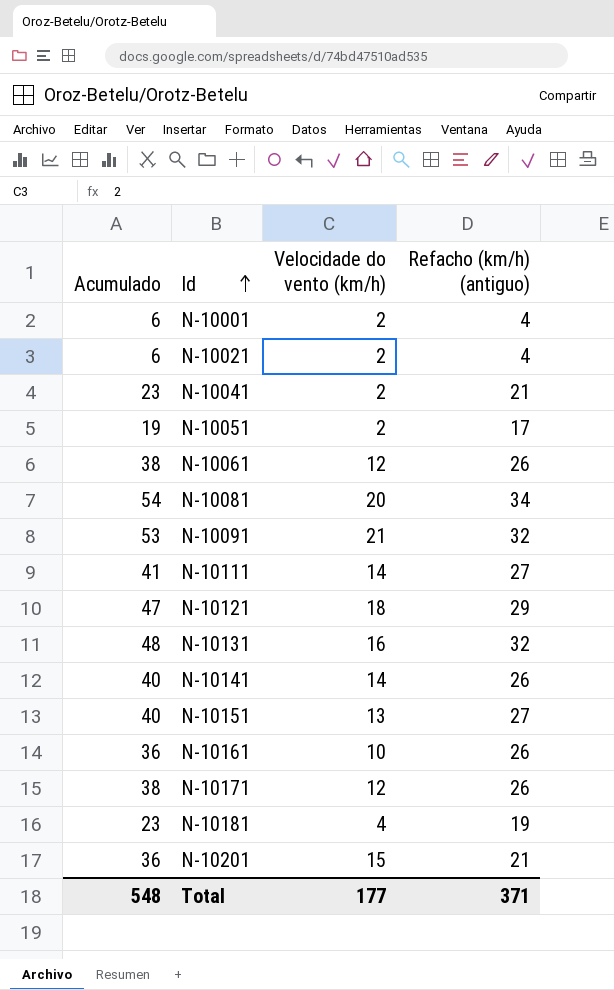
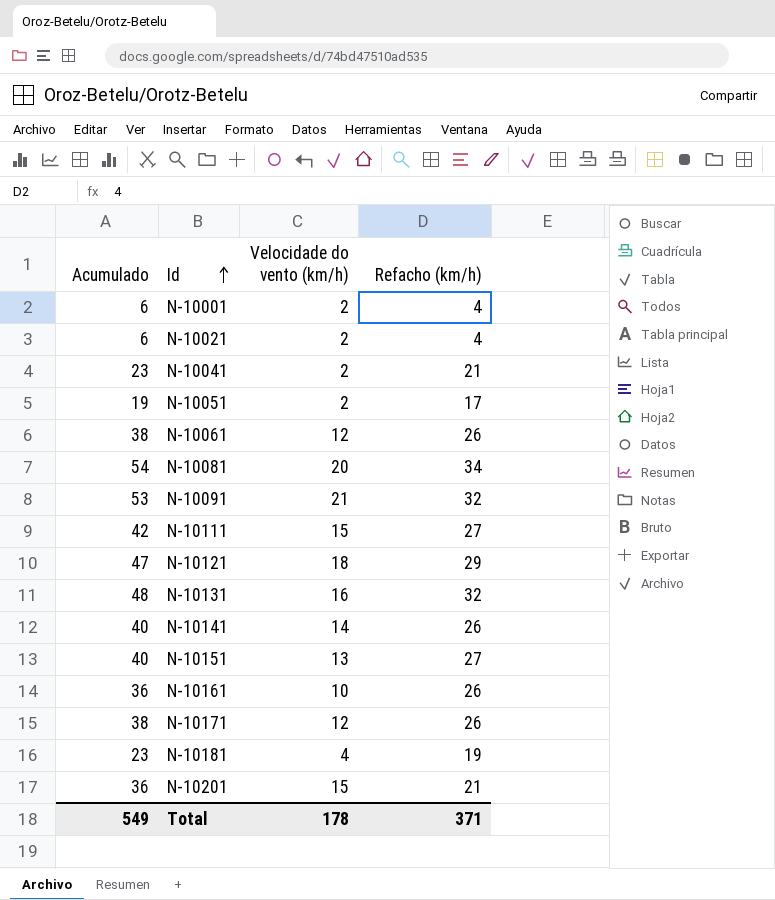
column name: Refacho (km/h) (antiguo) -> Refacho (km/h)
N-10111 | Acumulado: 41 -> 42
N-10111 | Velocidade do vento (km/h): 14 -> 15
Total | Acumulado: 548 -> 549
Total | Velocidade do vento (km/h): 177 -> 178

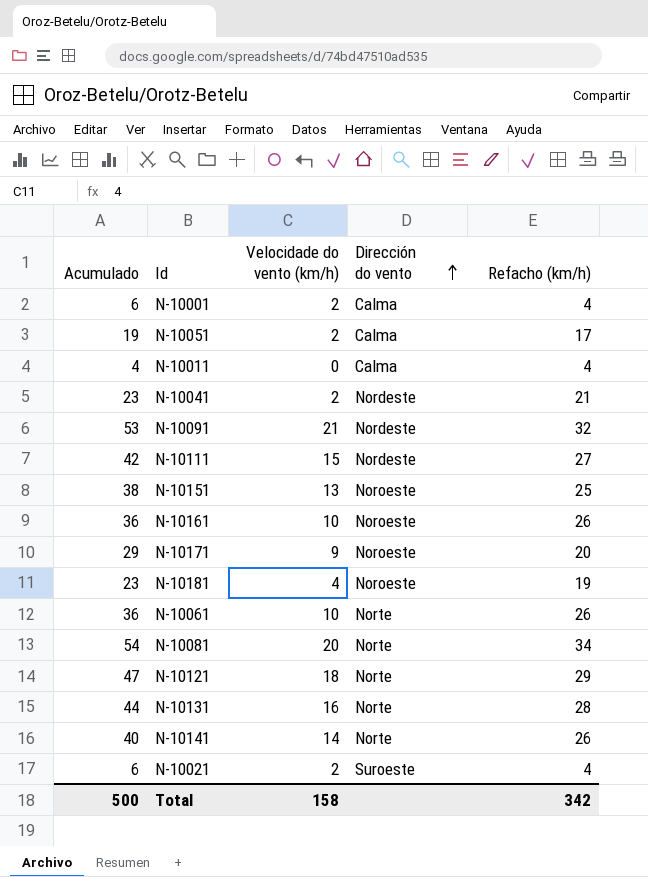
row order: Id ascending -> Dirección do vento ascending
column Dirección do vento | position: none -> 4
row N-10201: 36 | 15 | 21 -> none
row N-10011: none -> 4 | 0 | Calma | 4
N-10151 | Acumulado: 40 -> 38
N-10151 | Refacho (km/h): 27 -> 25
N-10171 | Acumulado: 38 -> 29
N-10171 | Velocidade do vento (km/h): 12 -> 9
N-10171 | Refacho (km/h): 26 -> 20
N-10061 | Acumulado: 38 -> 36
N-10061 | Velocidade do vento (km/h): 12 -> 10
N-10131 | Acumulado: 48 -> 44
N-10131 | Refacho (km/h): 32 -> 28
Total | Acumulado: 549 -> 500
Total | Velocidade do vento (km/h): 178 -> 158
Total | Refacho (km/h): 371 -> 342

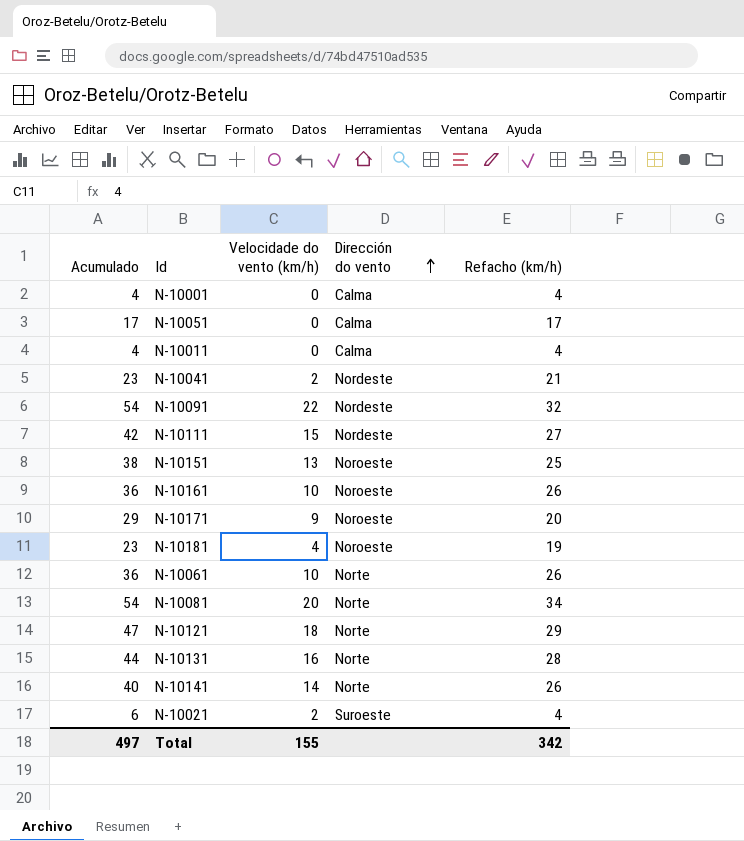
N-10001 | Acumulado: 6 -> 4
N-10001 | Velocidade do vento (km/h): 2 -> 0
N-10051 | Acumulado: 19 -> 17
N-10051 | Velocidade do vento (km/h): 2 -> 0
N-10091 | Acumulado: 53 -> 54
N-10091 | Velocidade do vento (km/h): 21 -> 22
Total | Acumulado: 500 -> 497
Total | Velocidade do vento (km/h): 158 -> 155

